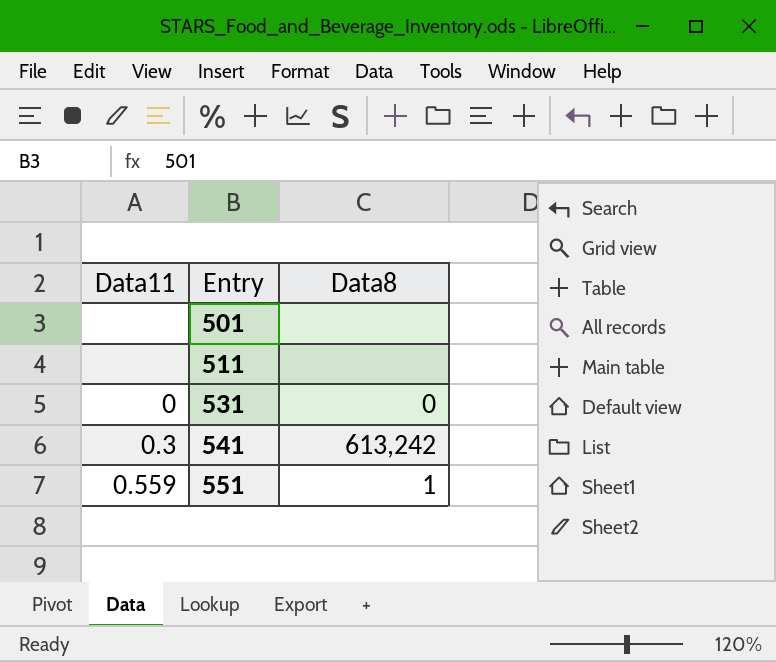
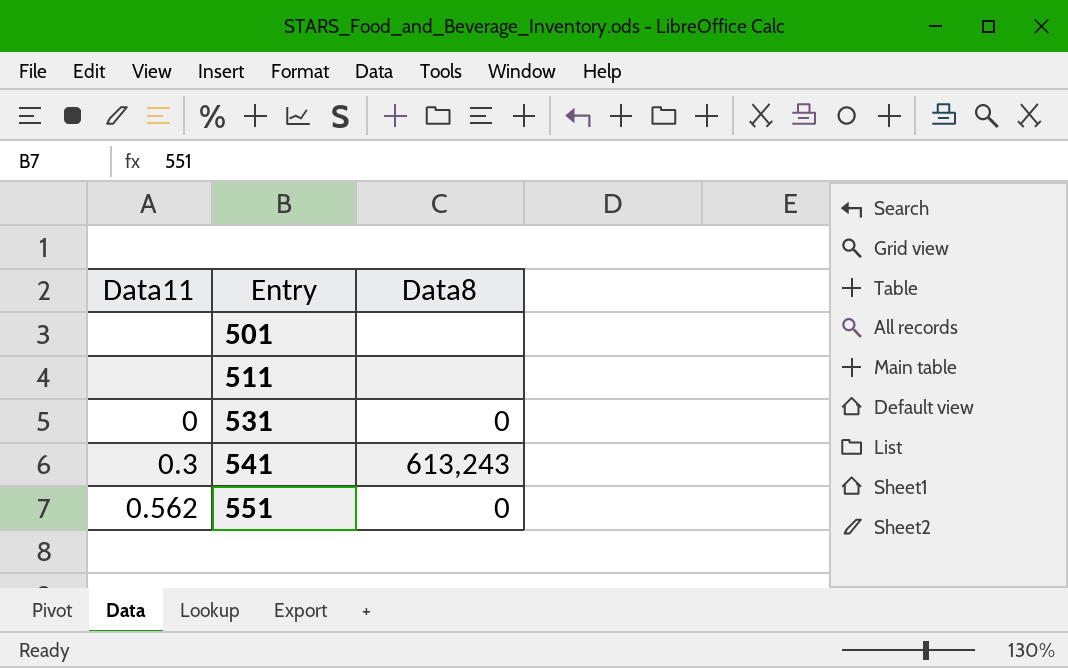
541 | Data8: 613,242 -> 613,243
551 | Data11: 0.559 -> 0.562
551 | Data8: 1 -> 0

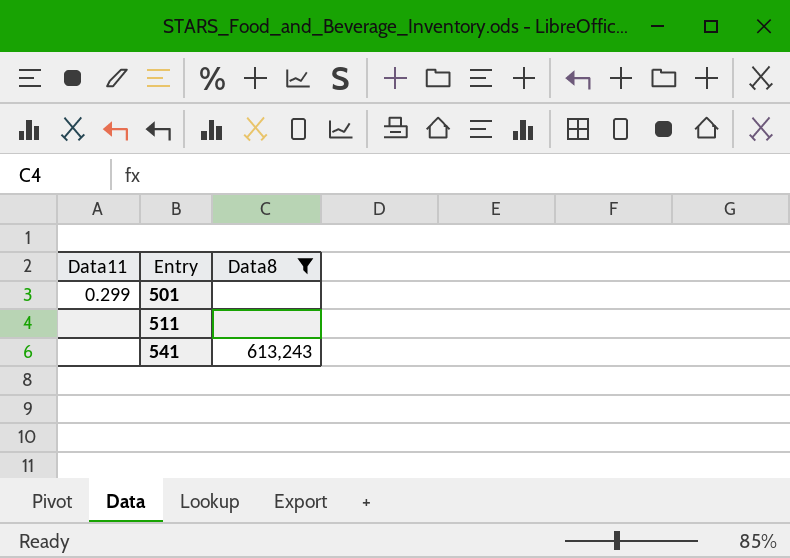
filter: none -> Data8 != 0
501 | Data11: none -> 0.299
541 | Data11: 0.3 -> none

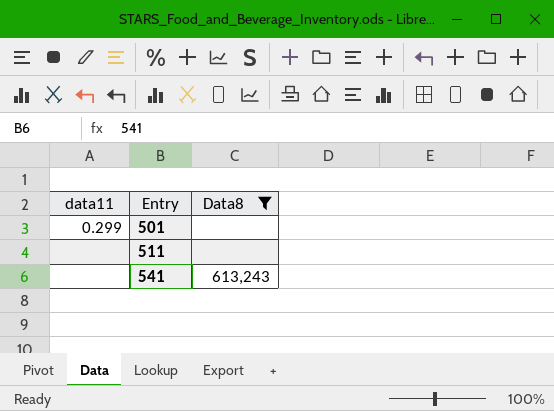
column name: Data11 -> data11

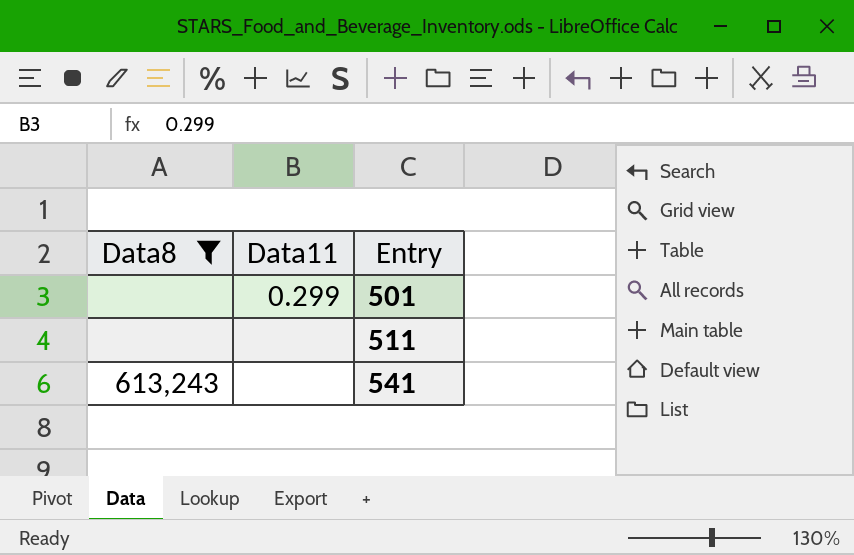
column Data8 | position: 3 -> 1
column name: data11 -> Data11

